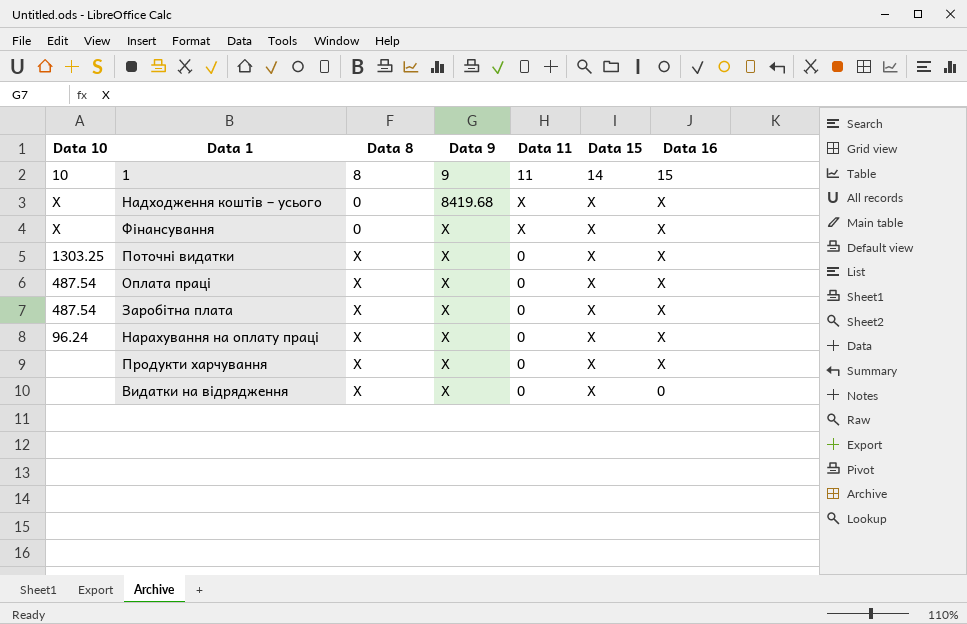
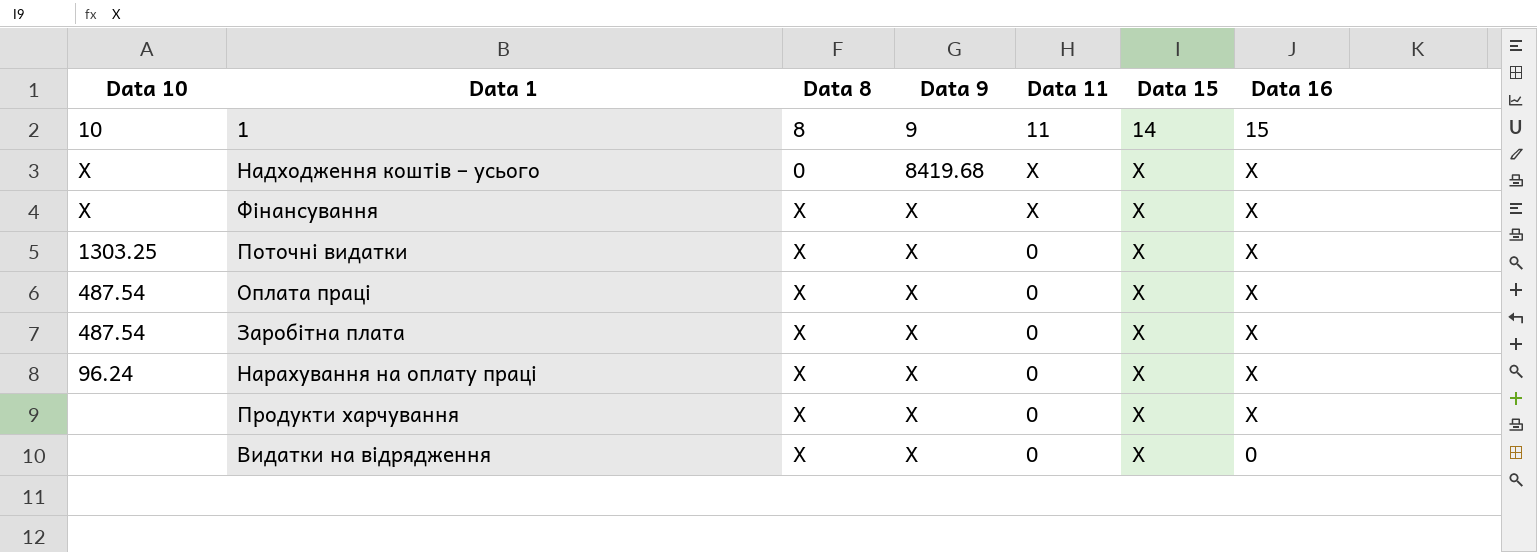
Фінансування | Data 8: 0 -> Х

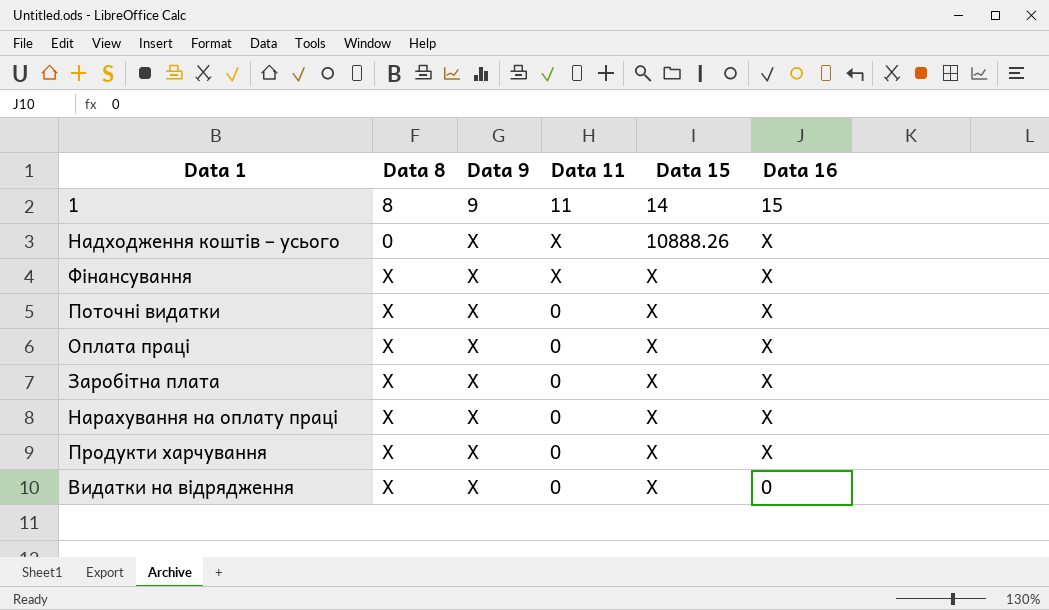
column Data 10 | position: 1 -> none
Надходження коштів – усього | Data 9: 8419.68 -> Х
Надходження коштів – усього | Data 15: Х -> 10888.26

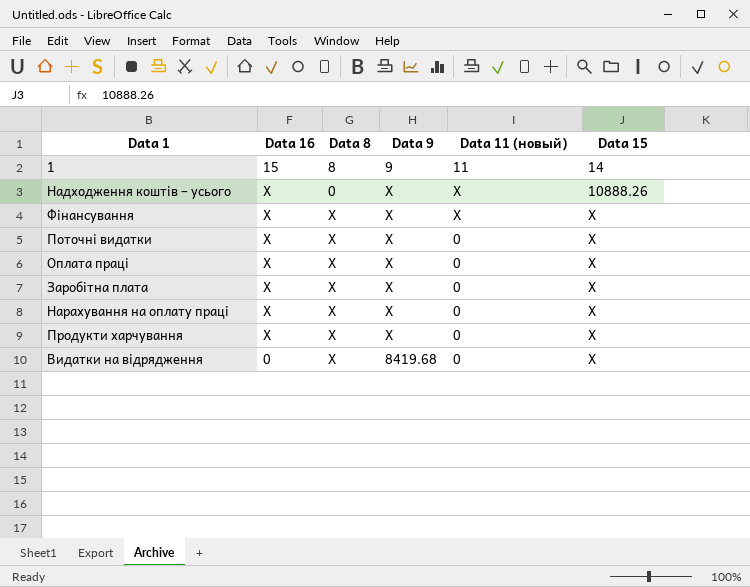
column Data 16 | position: 6 -> 2
column name: Data 11 -> Data 11 (новый)
Видатки на відрядження | Data 9: Х -> 8419.68

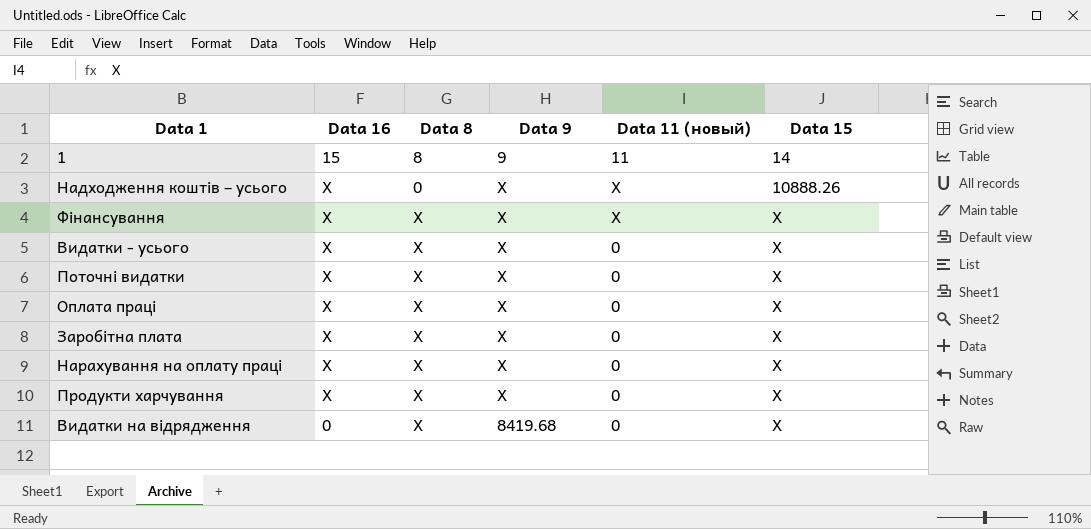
row Видатки - усього: none -> Х | Х | Х | 0 | Х

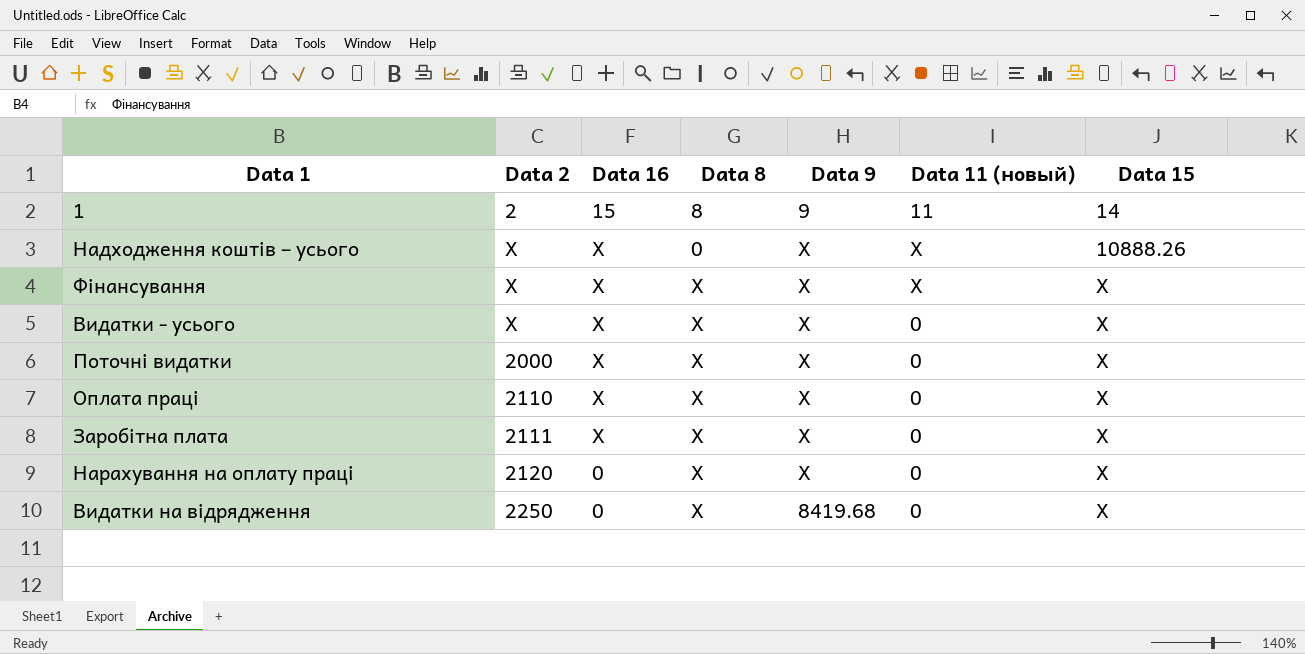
column Data 2 | position: none -> 2
row Продукти харчування: Х | Х | Х | 0 | Х -> none
Нарахування на оплату праці | Data 16: Х -> 0

